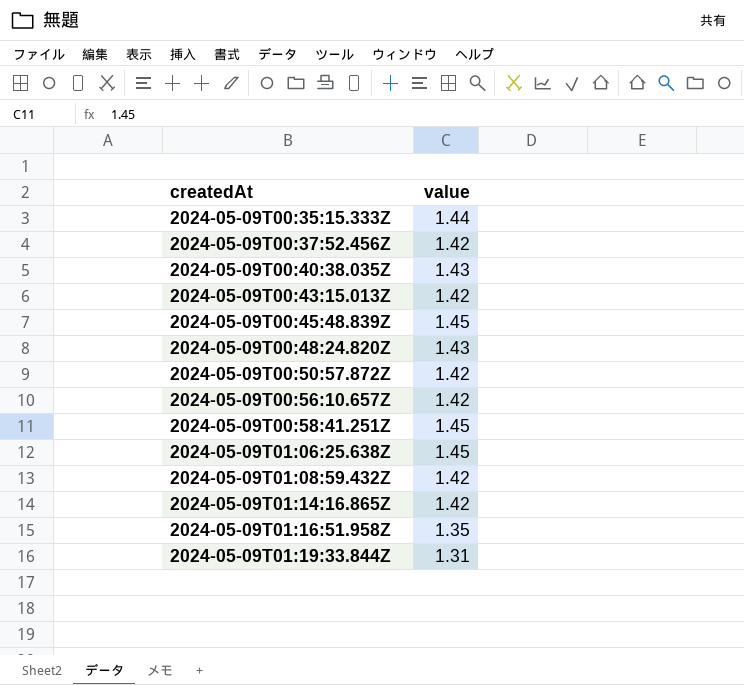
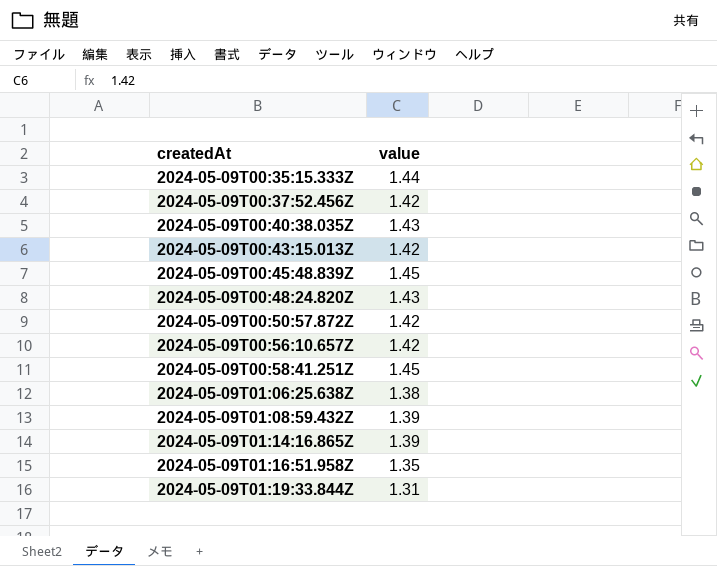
2024-05-09T01:06:25.638Z | value: 1.45 -> 1.38
2024-05-09T01:08:59.432Z | value: 1.42 -> 1.39
2024-05-09T01:14:16.865Z | value: 1.42 -> 1.39

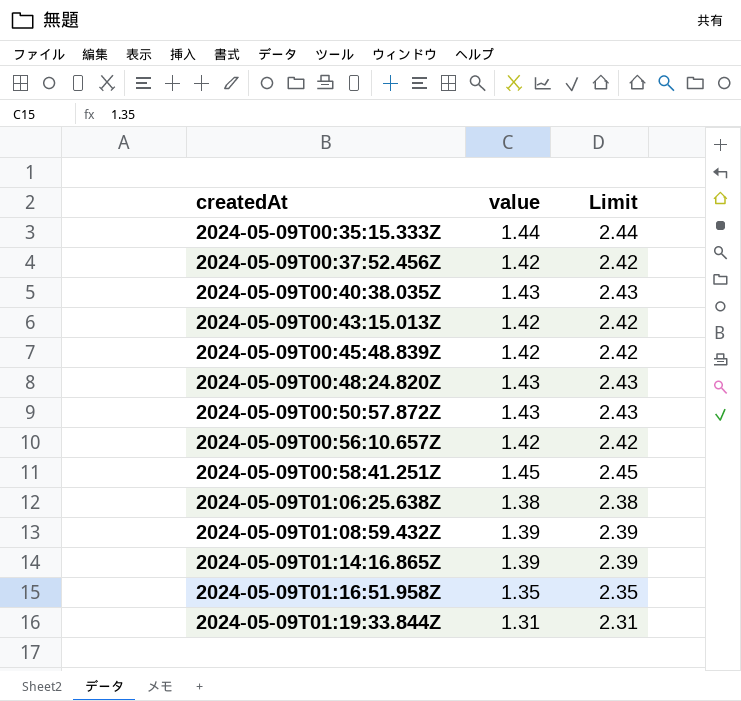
column Limit | formula: none -> [value] + 1
2024-05-09T00:45:48.839Z | value: 1.45 -> 1.42
2024-05-09T00:50:57.872Z | value: 1.42 -> 1.43

